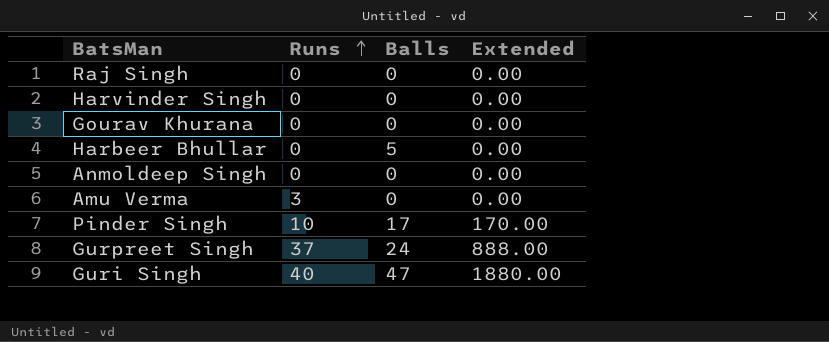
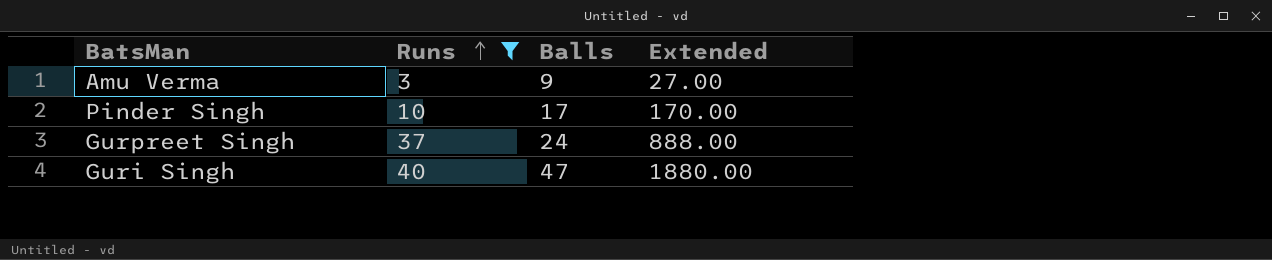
filter: none -> Runs != 0
Amu Verma | Balls: 0 -> 9
Amu Verma | Extended: 0.00 -> 27.00

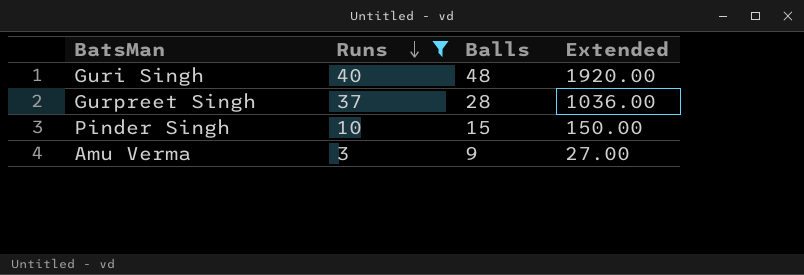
row order: Runs ascending -> Runs descending
Guri Singh | Balls: 47 -> 48
Guri Singh | Extended: 1880.00 -> 1920.00
Gurpreet Singh | Balls: 24 -> 28
Gurpreet Singh | Extended: 888.00 -> 1036.00
Pinder Singh | Balls: 17 -> 15
Pinder Singh | Extended: 170.00 -> 150.00

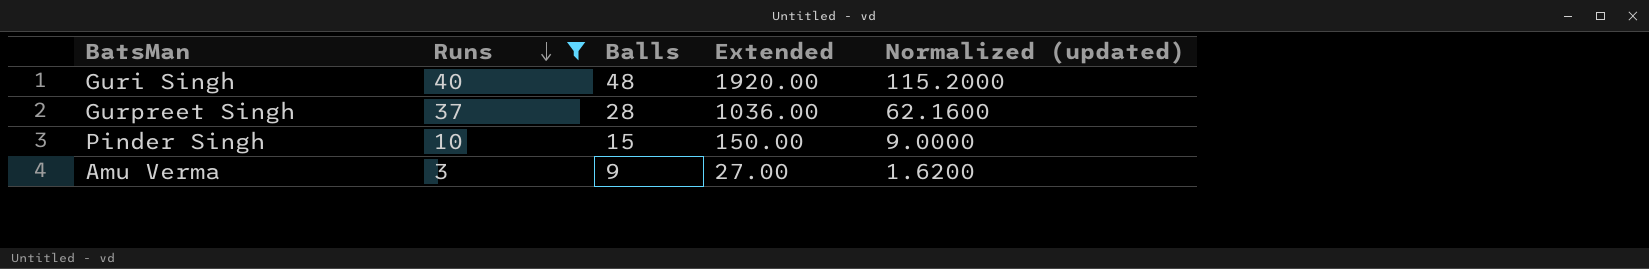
column Normalized (updated) | formula: none -> [Extended] * 0.06

